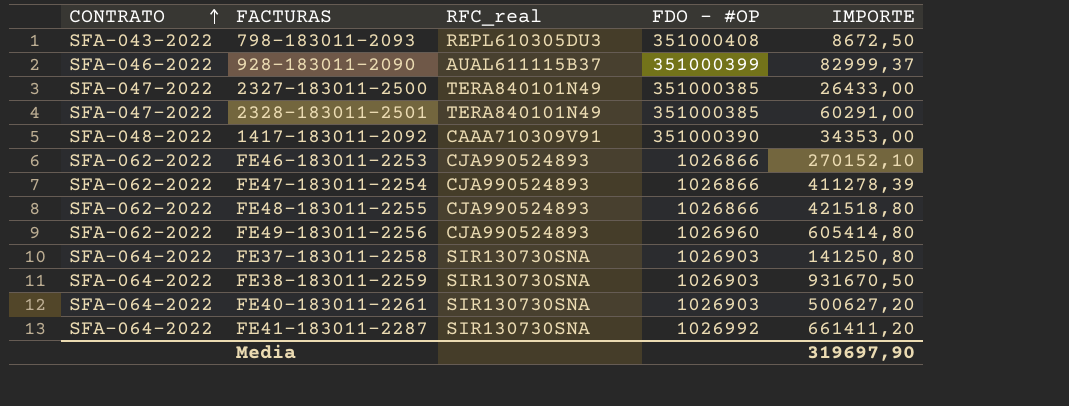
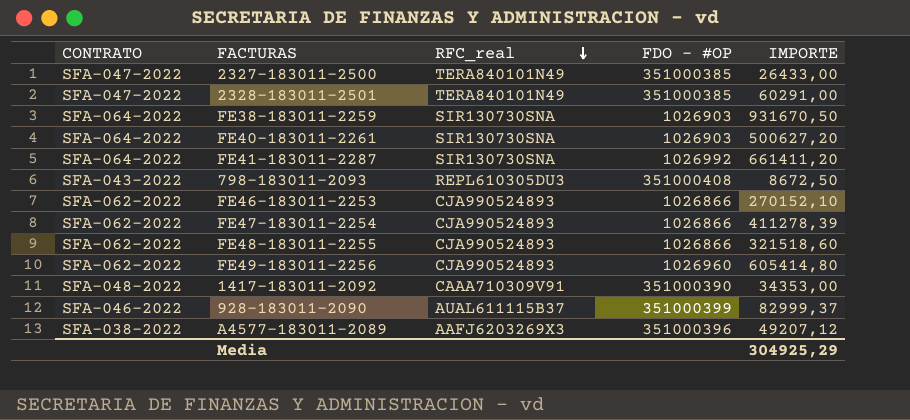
row order: CONTRATO ascending -> RFC_real descending
row FE37-183011-2258: SFA-064-2022 | SIR130730SNA | 1026903 | 141250,80 -> none
FE48-183011-2255 | IMPORTE: 421518,80 -> 321518,60
row A4577-183011-2089: none -> SFA-038-2022 | AAFJ6203269X3 | 351000396 | 49207,12
Media | IMPORTE: 319697,90 -> 304925,29

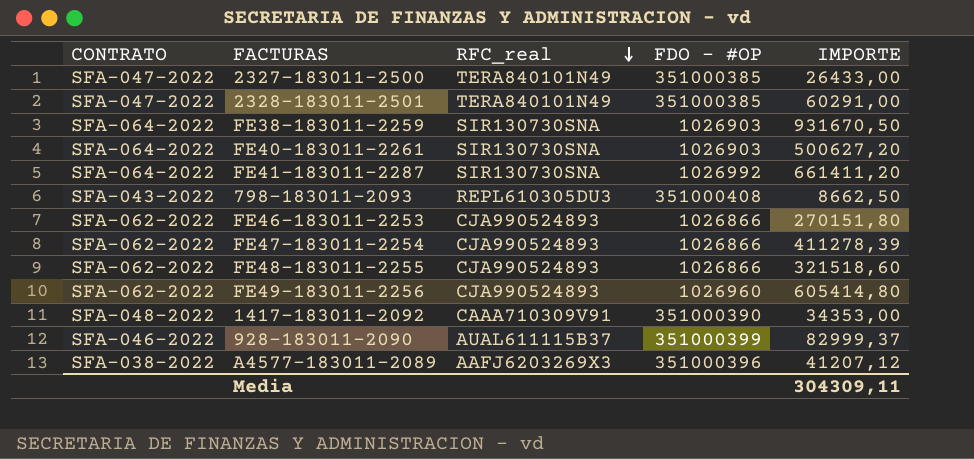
798-183011-2093 | IMPORTE: 8672,50 -> 8662,50
FE46-183011-2253 | IMPORTE: 270152,10 -> 270151,80
A4577-183011-2089 | IMPORTE: 49207,12 -> 41207,12
Media | IMPORTE: 304925,29 -> 304309,11

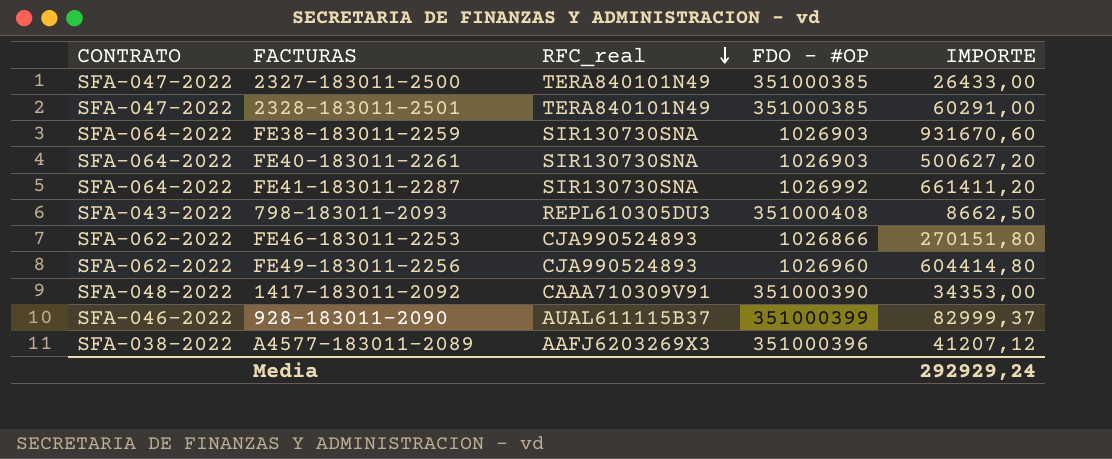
row FE47-183011-2254: SFA-062-2022 | CJA990524893 | 1026866 | 411278,39 -> none
row FE48-183011-2255: SFA-062-2022 | CJA990524893 | 1026866 | 321518,60 -> none
FE38-183011-2259 | IMPORTE: 931670,50 -> 931670,60
FE49-183011-2256 | IMPORTE: 605414,80 -> 604414,80
Media | IMPORTE: 304309,11 -> 292929,24

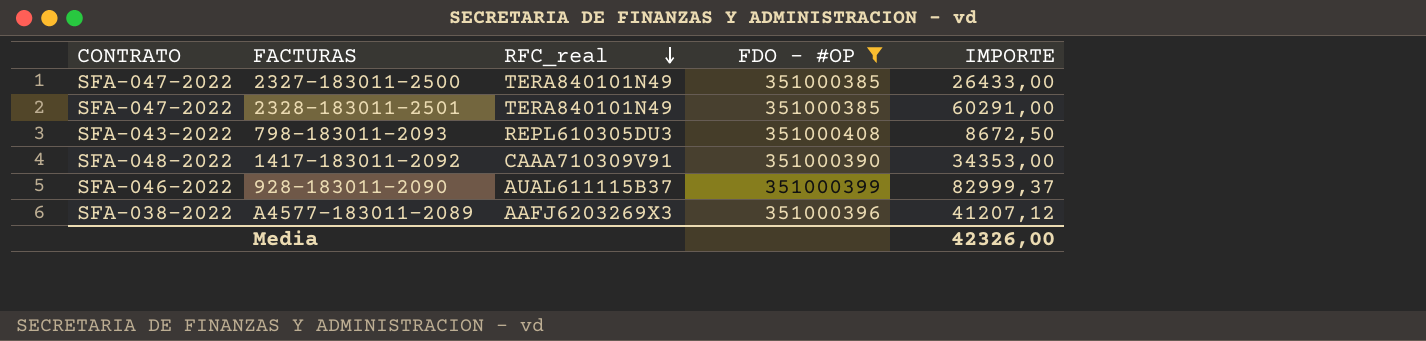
filter: none -> FDO - #OP >= 351000385
798-183011-2093 | IMPORTE: 8662,50 -> 8672,50
Media | IMPORTE: 292929,24 -> 42326,00

